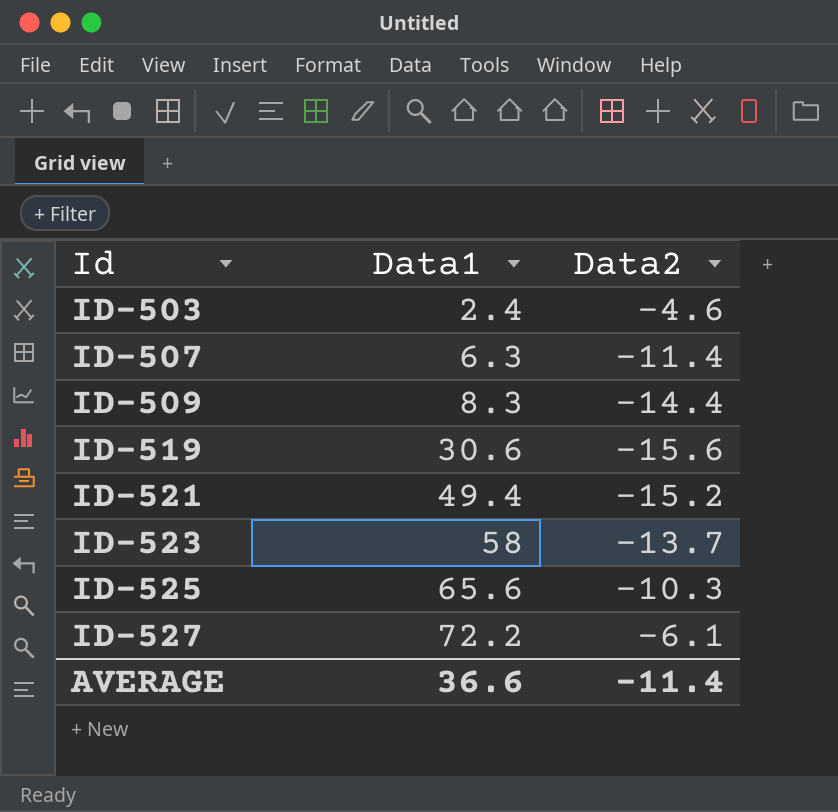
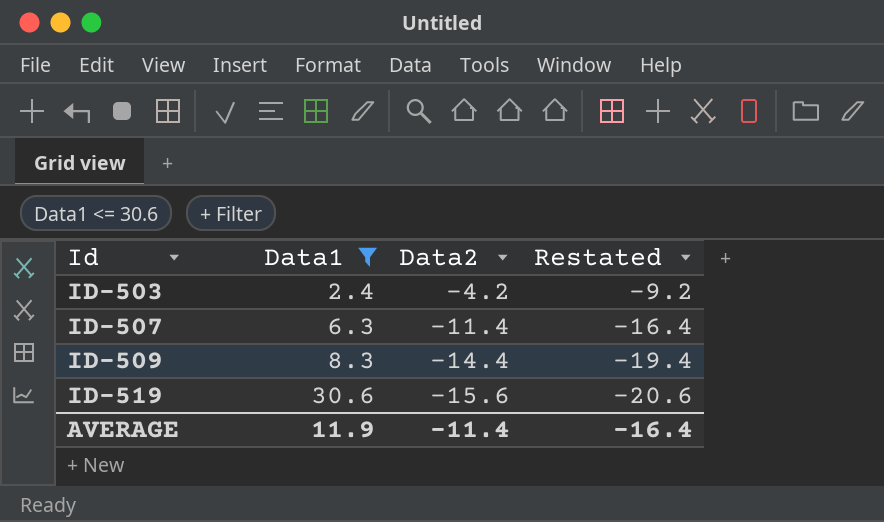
filter: none -> Data1 <= 30.6
column Restated | formula: none -> [Data2] - 5
ID-503 | Data2: -4.6 -> -4.2
AVERAGE | Data1: 36.6 -> 11.9

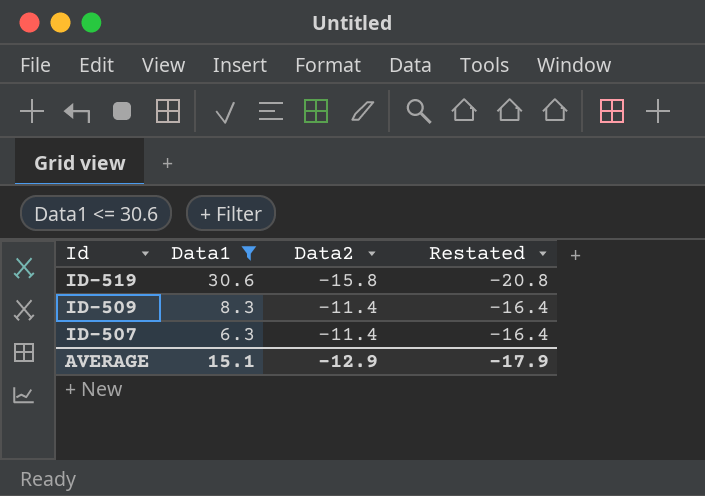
row order: Id ascending -> Id descending
row ID-503: 2.4 | -4.2 | -9.2 -> none
ID-519 | Data2: -15.6 -> -15.8
ID-519 | Restated: -20.6 -> -20.8
ID-509 | Data2: -14.4 -> -11.4
ID-509 | Restated: -19.4 -> -16.4
AVERAGE | Data1: 11.9 -> 15.1
AVERAGE | Data2: -11.4 -> -12.9
AVERAGE | Restated: -16.4 -> -17.9

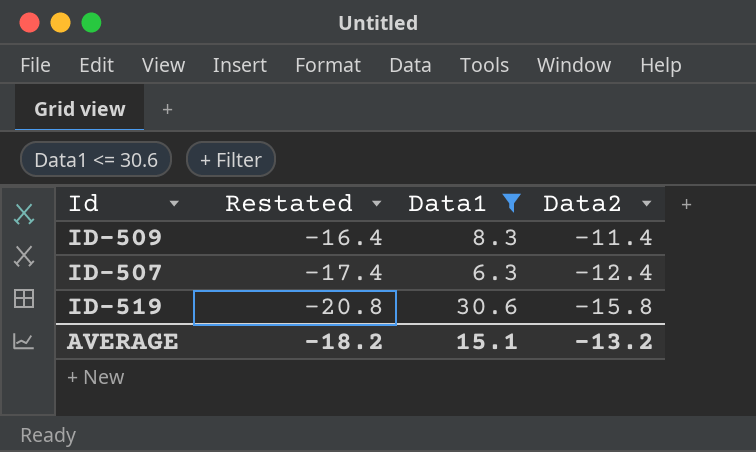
row order: Id descending -> Restated descending
column Restated | position: 4 -> 2
ID-507 | Restated: -16.4 -> -17.4
ID-507 | Data2: -11.4 -> -12.4
AVERAGE | Restated: -17.9 -> -18.2
AVERAGE | Data2: -12.9 -> -13.2

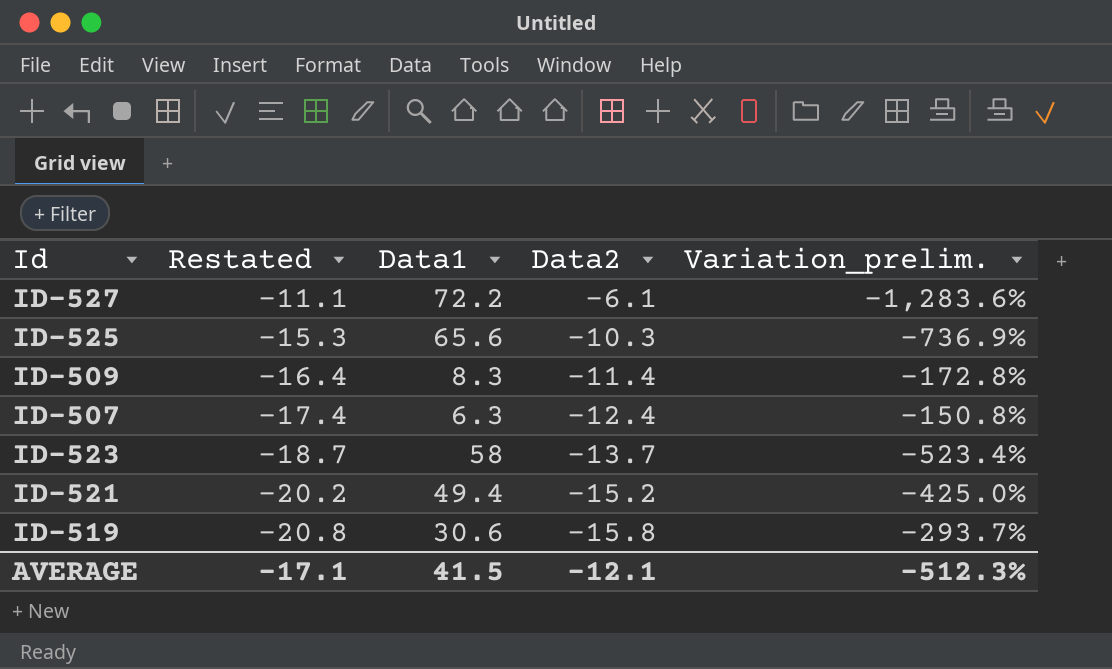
filter: Data1 <= 30.6 -> none
column Variation_prelim. | formula: none -> ([Data1] - [Data2]) / [Data2]
AVERAGE | Restated: -18.2 -> -17.1
AVERAGE | Data1: 15.1 -> 41.5
AVERAGE | Data2: -13.2 -> -12.1

